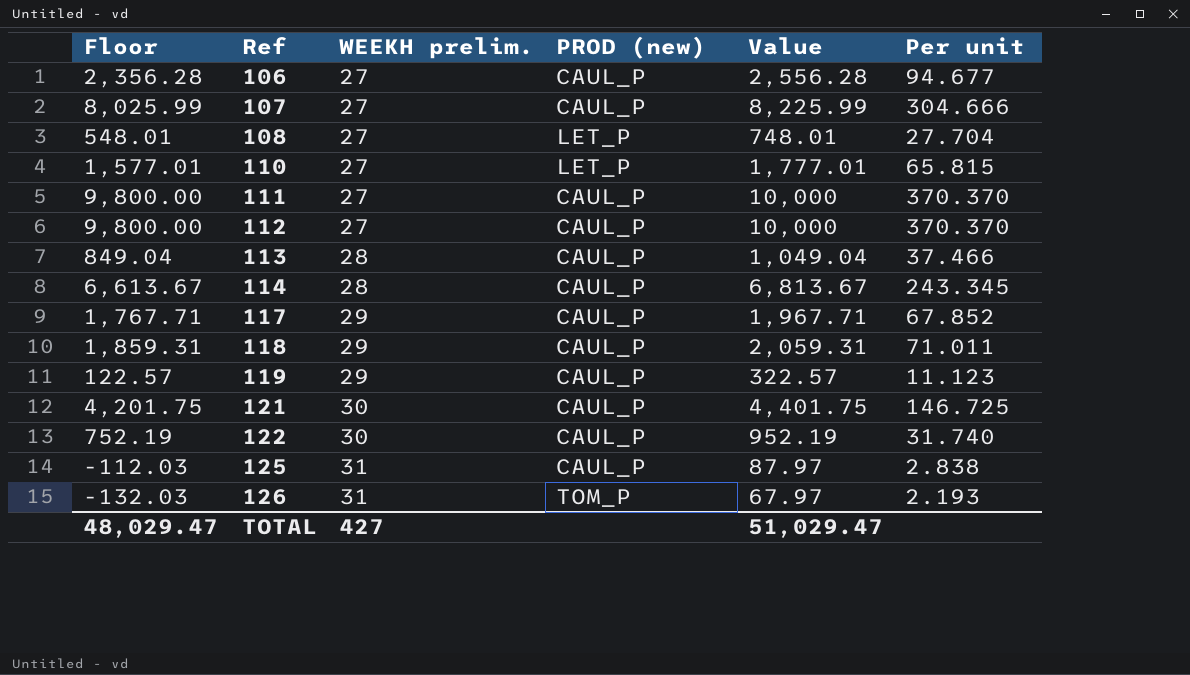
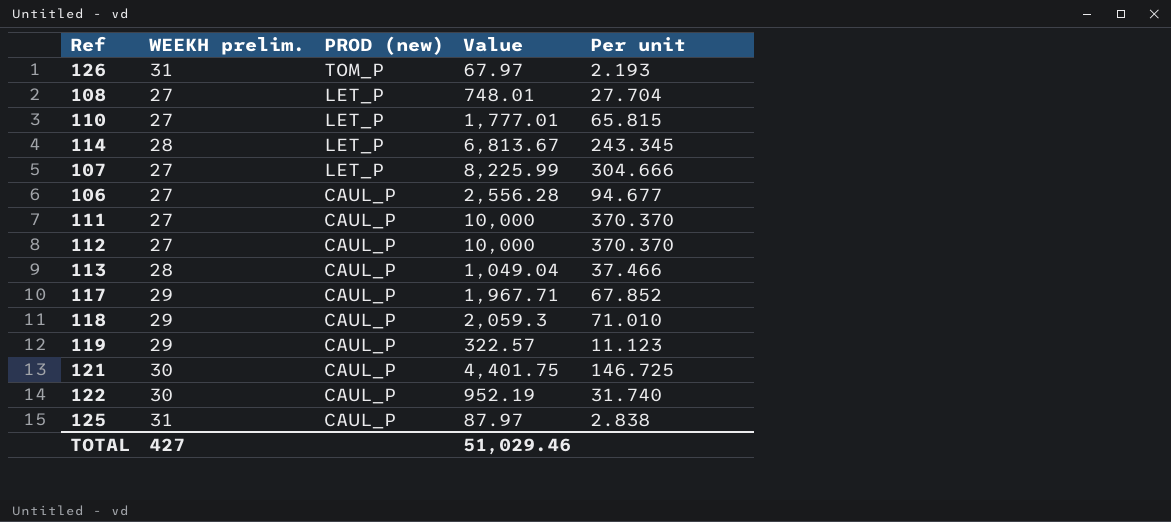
row order: Ref ascending -> PROD (new) descending
column Floor | formula: [Value] - 200 -> none
114 | PROD (new): CAUL_P -> LET_P
107 | PROD (new): CAUL_P -> LET_P
118 | Value: 2,059.31 -> 2,059.3
118 | Per unit: 71.011 -> 71.010
TOTAL | Value: 51,029.47 -> 51,029.46

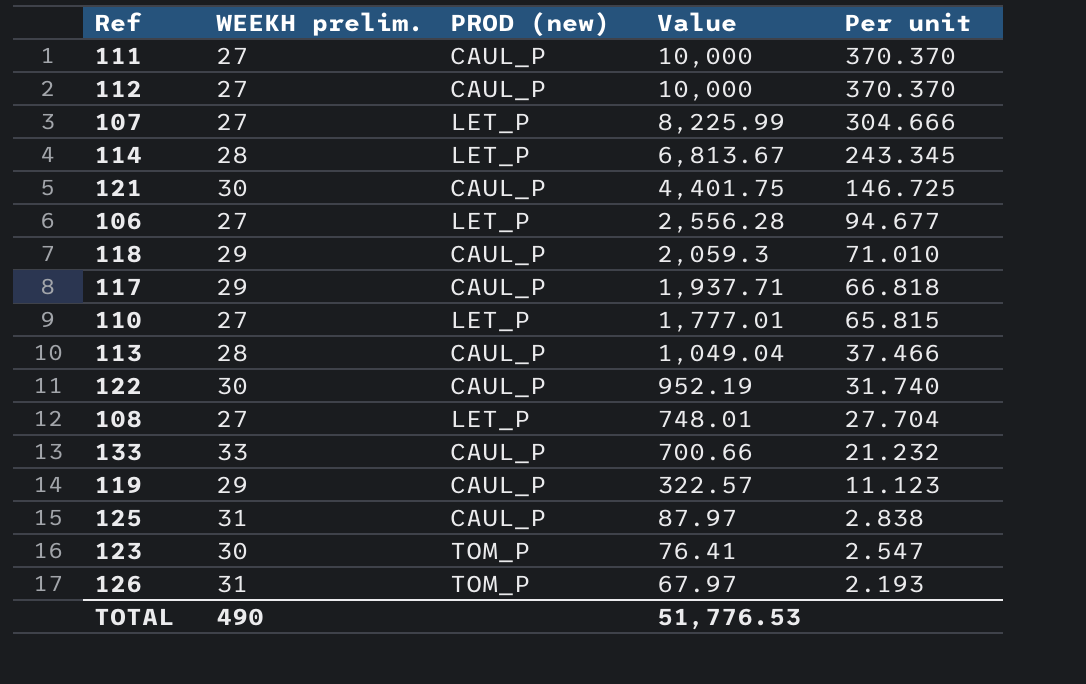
row order: PROD (new) descending -> Value descending
106 | PROD (new): CAUL_P -> LET_P
117 | Value: 1,967.71 -> 1,937.71
117 | Per unit: 67.852 -> 66.818
row 133: none -> 33 | CAUL_P | 700.66 | 21.232
row 123: none -> 30 | TOM_P | 76.41 | 2.547
TOTAL | WEEKH prelim.: 427 -> 490
TOTAL | Value: 51,029.46 -> 51,776.53

